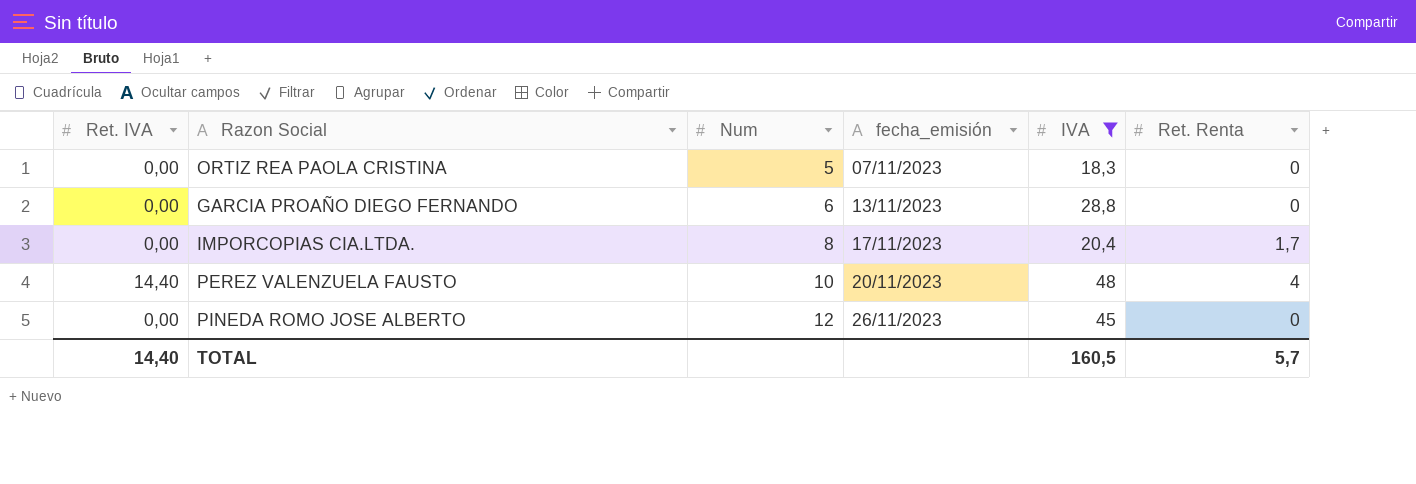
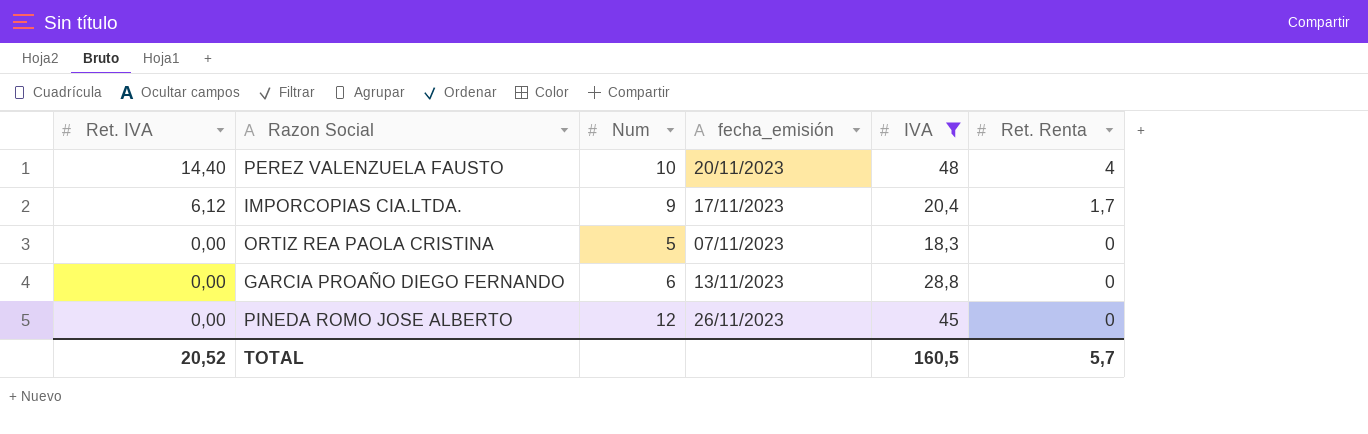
row order: Num ascending -> Ret. IVA descending
IMPORCOPIAS CIA.LTDA. | Ret. IVA: 0,00 -> 6,12
IMPORCOPIAS CIA.LTDA. | Num: 8 -> 9
TOTAL | Ret. IVA: 14,40 -> 20,52

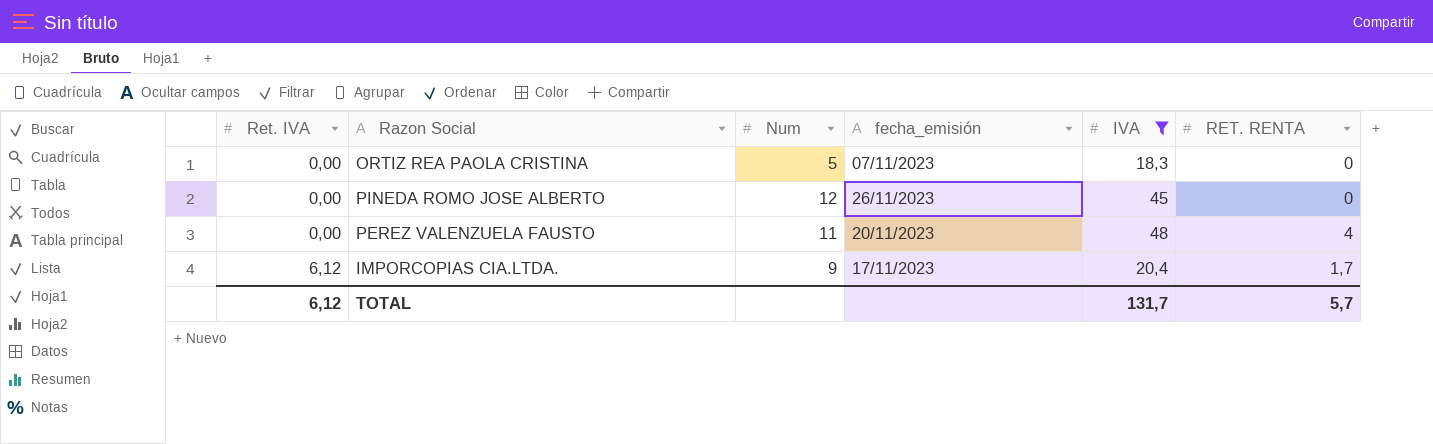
row order: Ret. IVA descending -> Ret. IVA ascending
column name: Ret. Renta -> RET. RENTA
row GARCIA PROAÑO DIEGO FERNANDO: 0,00 | 6 | 13/11/2023 | 28,8 | 0 -> none
PEREZ VALENZUELA FAUSTO | Ret. IVA: 14,40 -> 0,00
PEREZ VALENZUELA FAUSTO | Num: 10 -> 11
TOTAL | Ret. IVA: 20,52 -> 6,12
TOTAL | IVA: 160,5 -> 131,7

